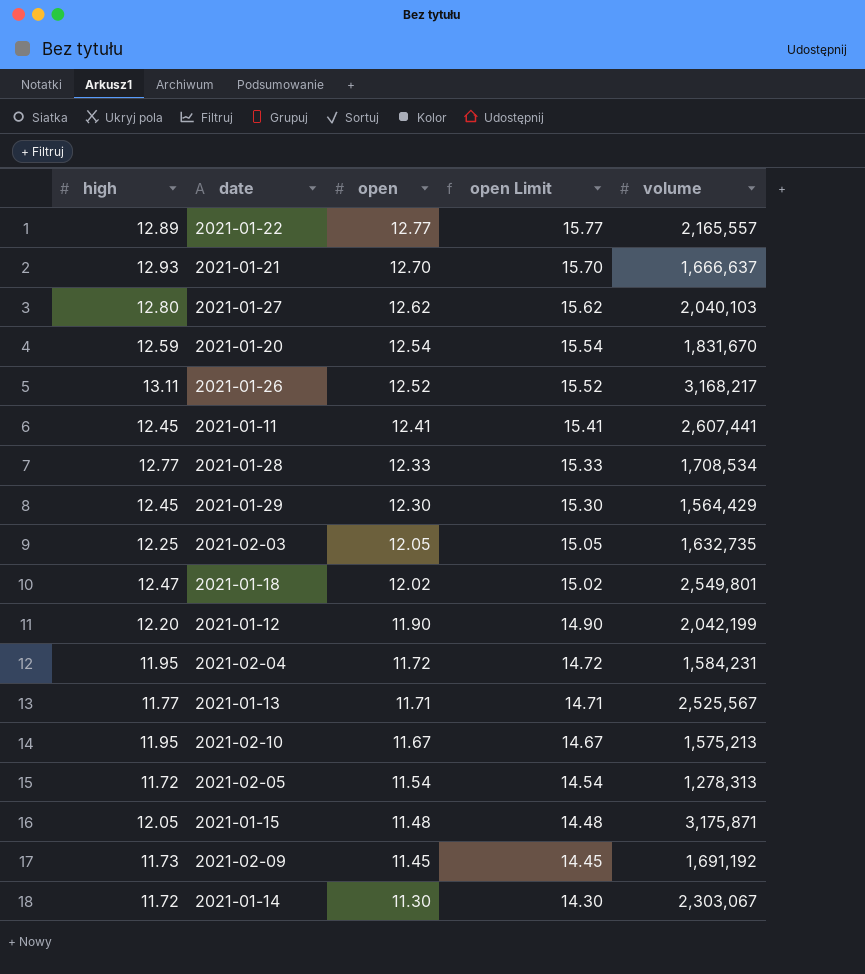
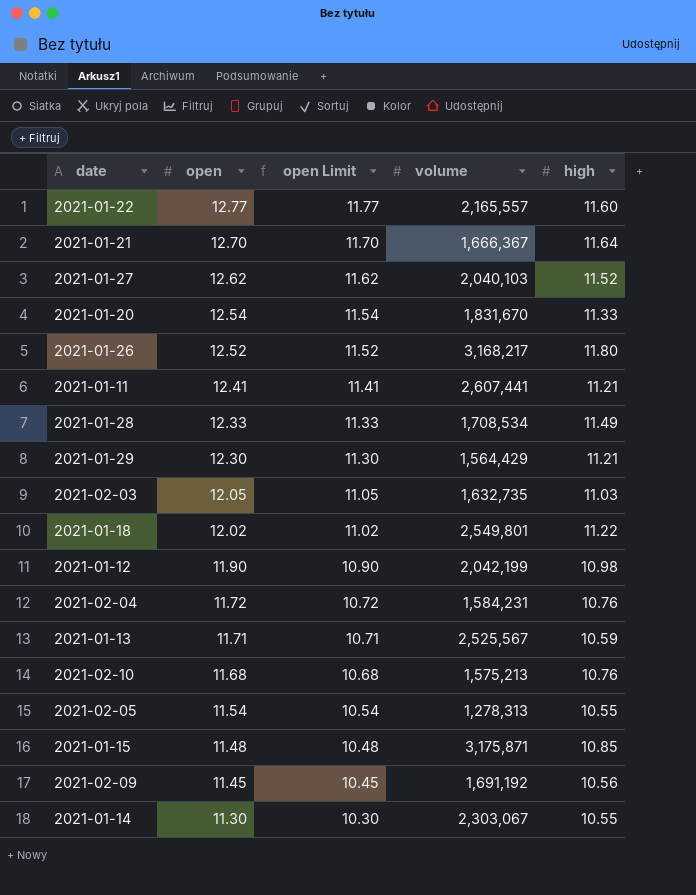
column open Limit | formula: [open] + 3 -> [open] - 1
column high | position: 1 -> 5
2021-01-22 | high: 12.89 -> 11.60
2021-01-21 | volume: 1,666,637 -> 1,666,367
2021-01-21 | high: 12.93 -> 11.64
2021-01-27 | high: 12.80 -> 11.52
2021-01-20 | high: 12.59 -> 11.33
2021-01-26 | high: 13.11 -> 11.80
2021-01-11 | high: 12.45 -> 11.21
2021-01-28 | high: 12.77 -> 11.49
2021-01-29 | high: 12.45 -> 11.21
2021-02-03 | high: 12.25 -> 11.03
2021-01-18 | high: 12.47 -> 11.22
2021-01-12 | high: 12.20 -> 10.98
2021-02-04 | high: 11.95 -> 10.76
2021-01-13 | high: 11.77 -> 10.59
2021-02-10 | open: 11.67 -> 11.68
2021-02-10 | high: 11.95 -> 10.76
2021-02-05 | high: 11.72 -> 10.55
2021-01-15 | high: 12.05 -> 10.85
2021-02-09 | high: 11.73 -> 10.56
2021-01-14 | high: 11.72 -> 10.55

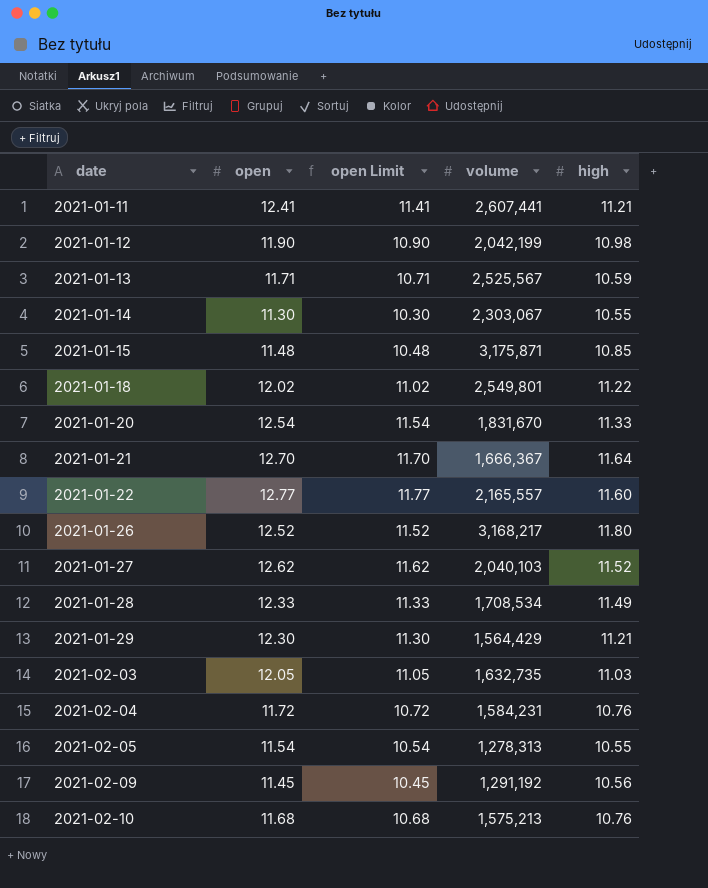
row order: open descending -> date ascending
2021-02-09 | volume: 1,691,192 -> 1,291,192

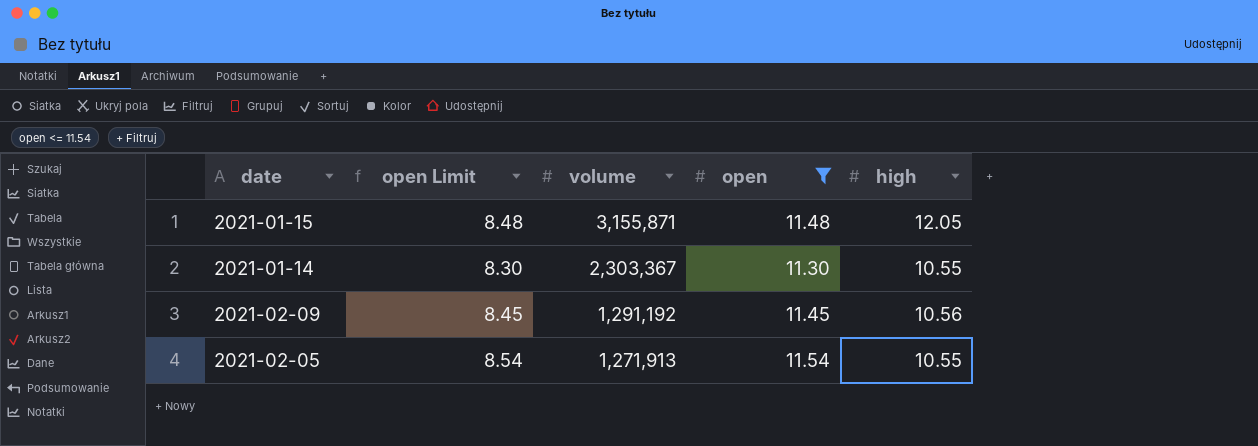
filter: none -> open <= 11.54
row order: date ascending -> volume descending
column open Limit | formula: [open] - 1 -> [open] - 3
column open | position: 2 -> 4
2021-01-15 | volume: 3,175,871 -> 3,155,871
2021-01-15 | high: 10.85 -> 12.05
2021-01-14 | volume: 2,303,067 -> 2,303,367
2021-02-05 | volume: 1,278,313 -> 1,271,913

